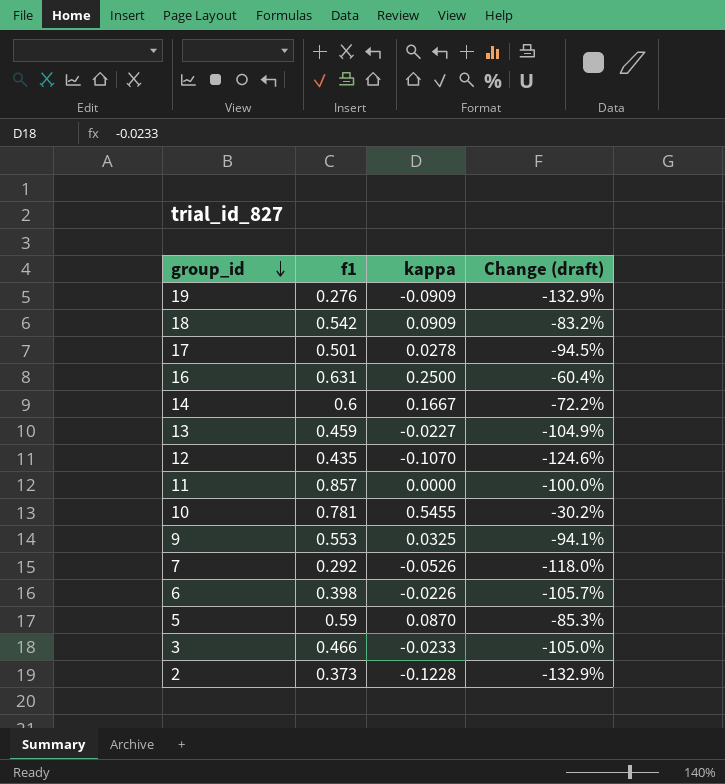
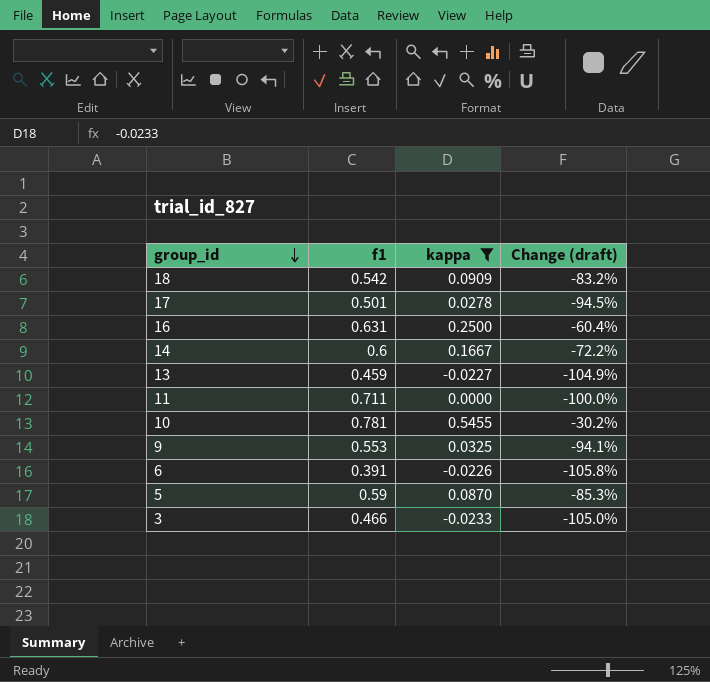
filter: none -> kappa >= -0.0233
11 | f1: 0.857 -> 0.711
6 | f1: 0.398 -> 0.391
6 | Change (draft): -105.7% -> -105.8%

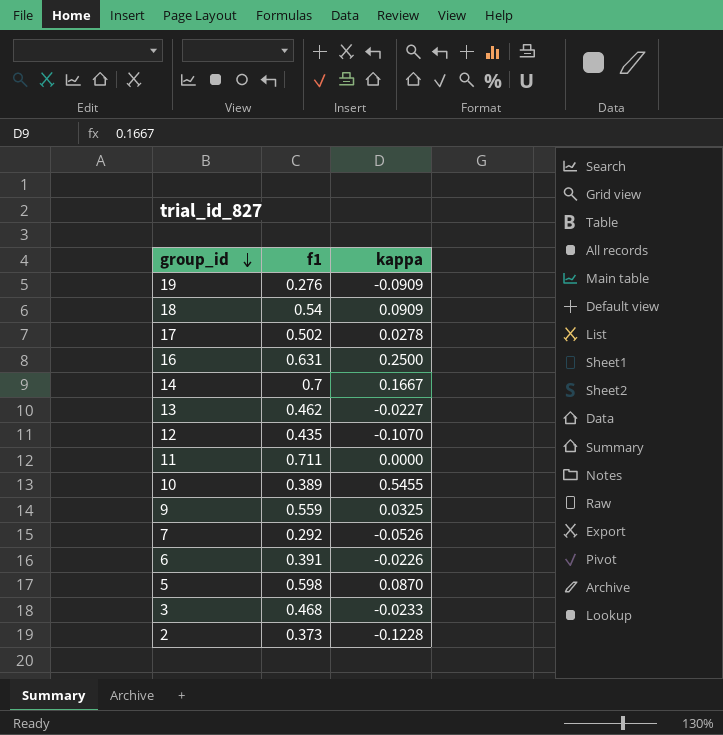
filter: kappa >= -0.0233 -> none
column Change (draft) | formula: ([kappa] - [f1]) / [f1] -> none
18 | f1: 0.542 -> 0.54
17 | f1: 0.501 -> 0.502
14 | f1: 0.6 -> 0.7
13 | f1: 0.459 -> 0.462
10 | f1: 0.781 -> 0.389
9 | f1: 0.553 -> 0.559
5 | f1: 0.59 -> 0.598
3 | f1: 0.466 -> 0.468

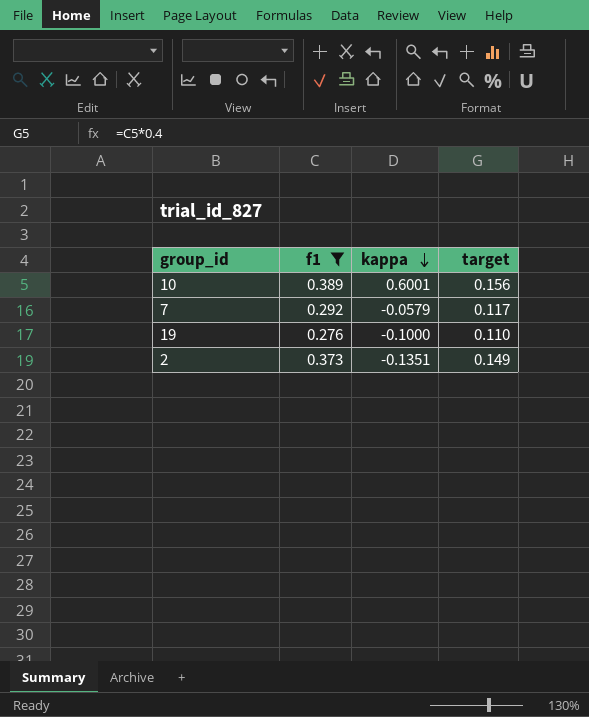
filter: none -> f1 <= 0.389
row order: group_id descending -> kappa descending
column target | formula: none -> [f1] * 0.4
10 | kappa: 0.5455 -> 0.6001
7 | kappa: -0.0526 -> -0.0579
19 | kappa: -0.0909 -> -0.1000
2 | kappa: -0.1228 -> -0.1351

